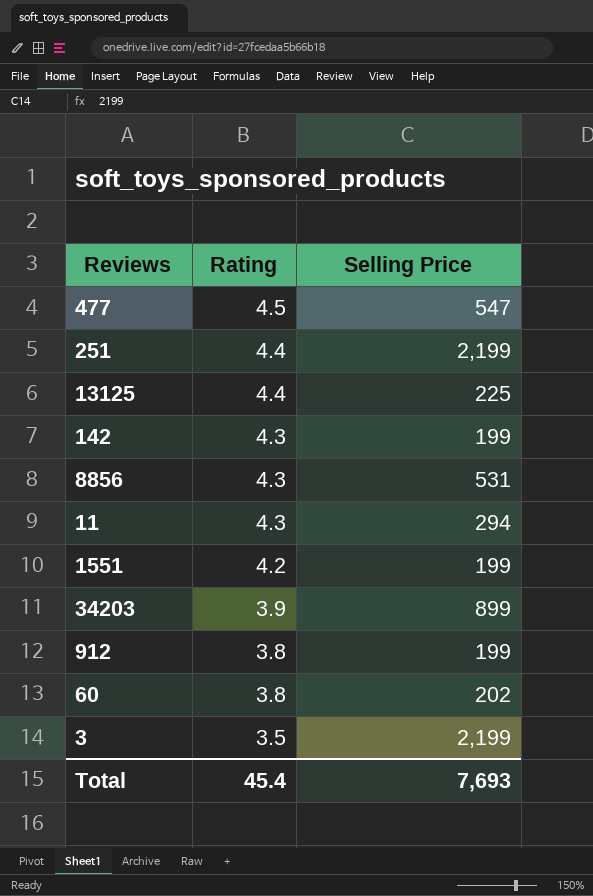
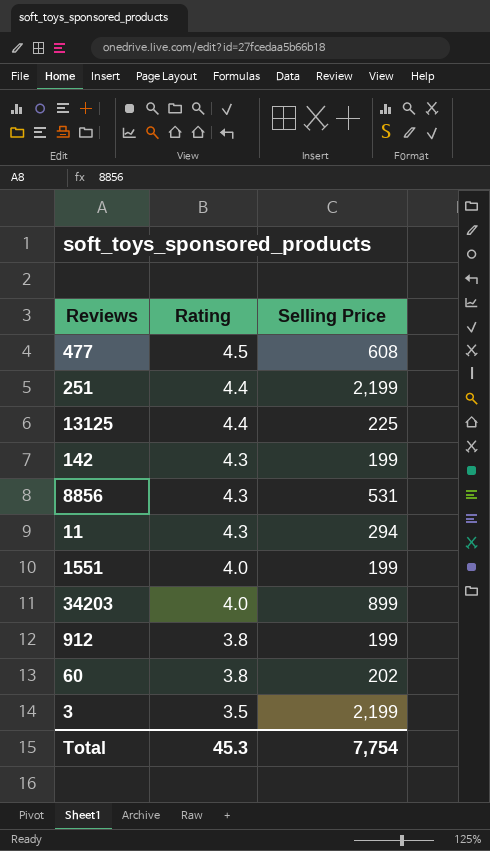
477 | Selling Price: 547 -> 608
1551 | Rating: 4.2 -> 4.0
34203 | Rating: 3.9 -> 4.0
Total | Rating: 45.4 -> 45.3
Total | Selling Price: 7,693 -> 7,754

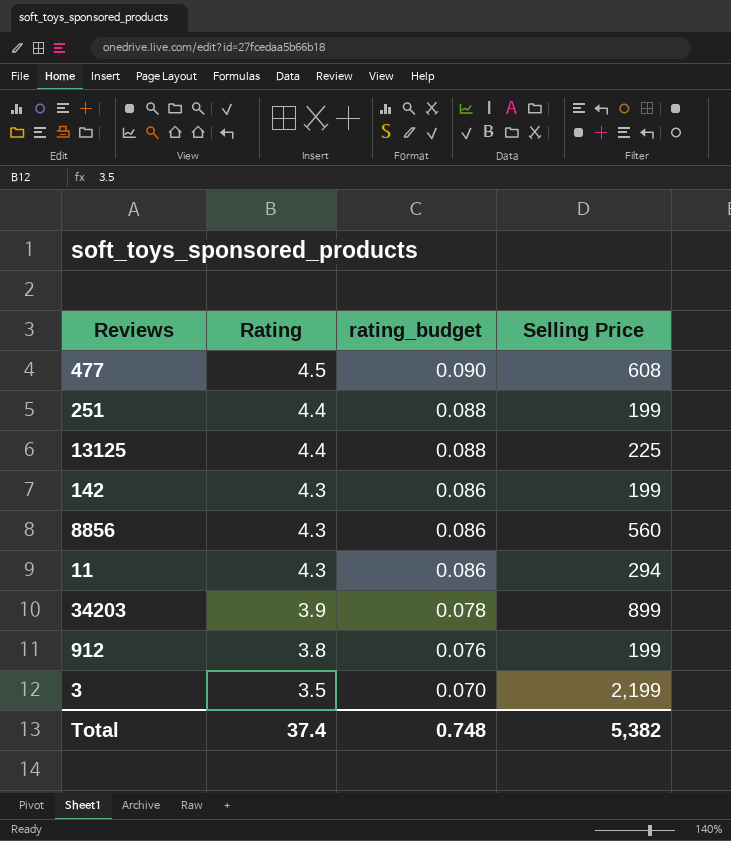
column rating_budget | formula: none -> [Rating] * 0.02
row 1551: 4.0 | 199 -> none
row 60: 3.8 | 202 -> none
251 | Selling Price: 2,199 -> 199
8856 | Selling Price: 531 -> 560
34203 | Rating: 4.0 -> 3.9
Total | Rating: 45.3 -> 37.4
Total | Selling Price: 7,754 -> 5,382

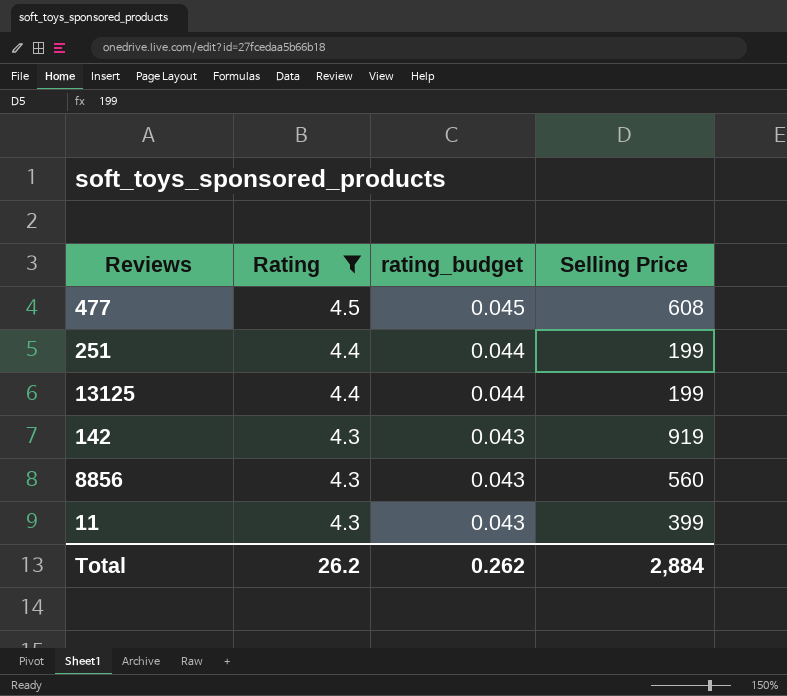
filter: none -> Rating >= 4.3
column rating_budget | formula: [Rating] * 0.02 -> [Rating] * 0.01
13125 | Selling Price: 225 -> 199
142 | Selling Price: 199 -> 919
11 | Selling Price: 294 -> 399
Total | Rating: 37.4 -> 26.2
Total | rating_budget: 0.748 -> 0.262
Total | Selling Price: 5,382 -> 2,884

